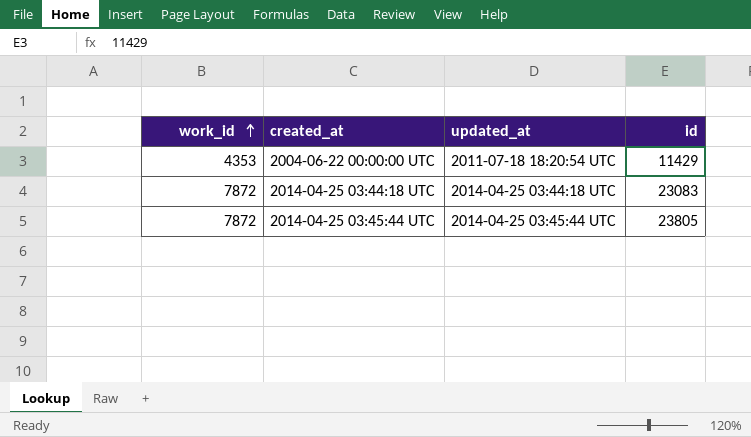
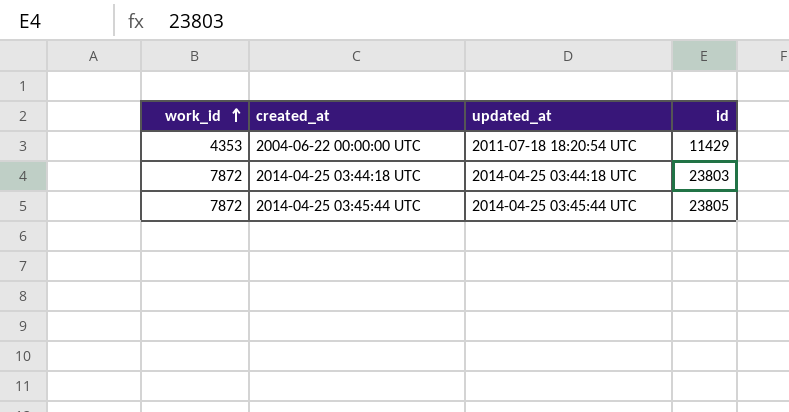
2014-04-25 03:44:18 UTC | id: 23083 -> 23803

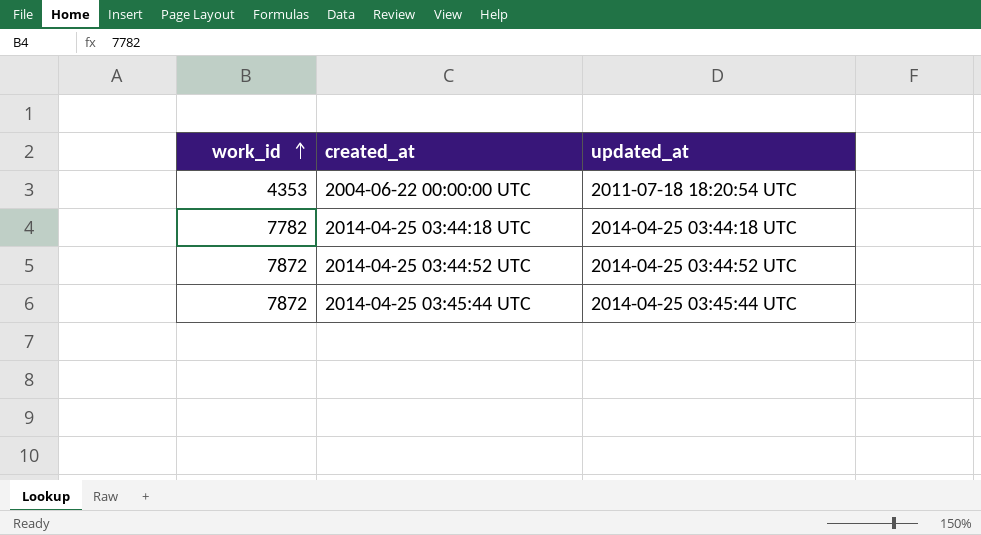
column id | position: 4 -> none
2014-04-25 03:44:18 UTC | work_id: 7872 -> 7782
row 2014-04-25 03:44:52 UTC: none -> 7872 | 2014-04-25 03:44:52 UTC

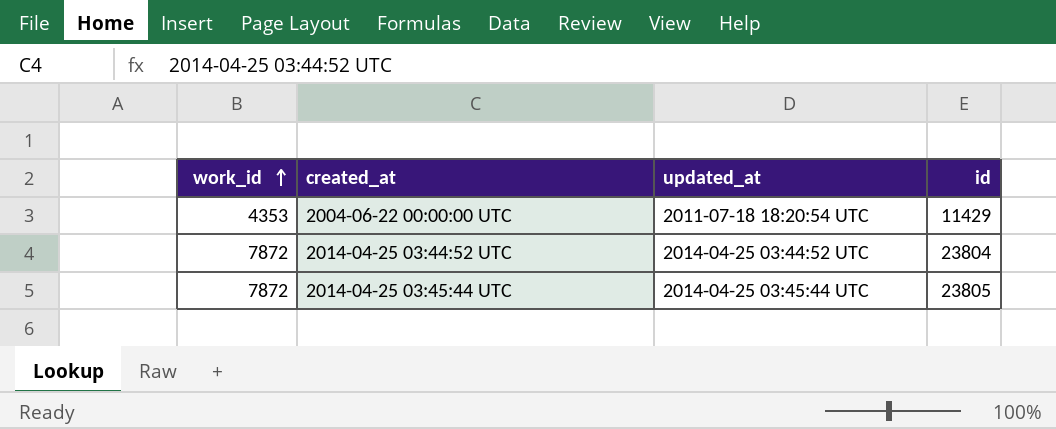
column id | position: none -> 4
row 2014-04-25 03:44:18 UTC: 7782 | 2014-04-25 03:44:18 UTC -> none

